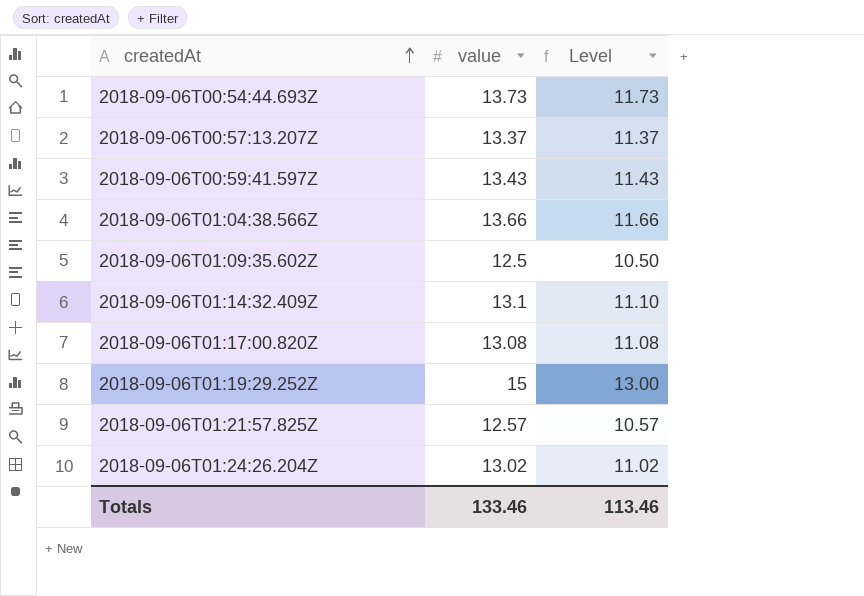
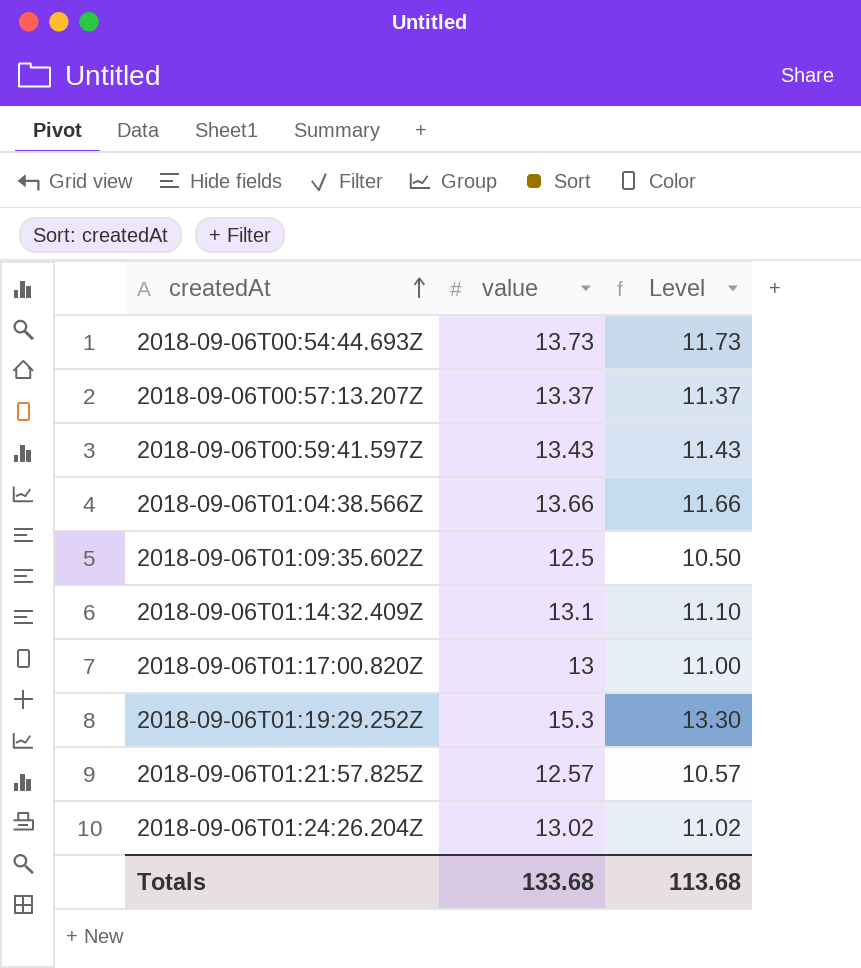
2018-09-06T01:17:00.820Z | value: 13.08 -> 13
2018-09-06T01:17:00.820Z | Level: 11.08 -> 11.00
2018-09-06T01:19:29.252Z | value: 15 -> 15.3
2018-09-06T01:19:29.252Z | Level: 13.00 -> 13.30
Totals | value: 133.46 -> 133.68
Totals | Level: 113.46 -> 113.68

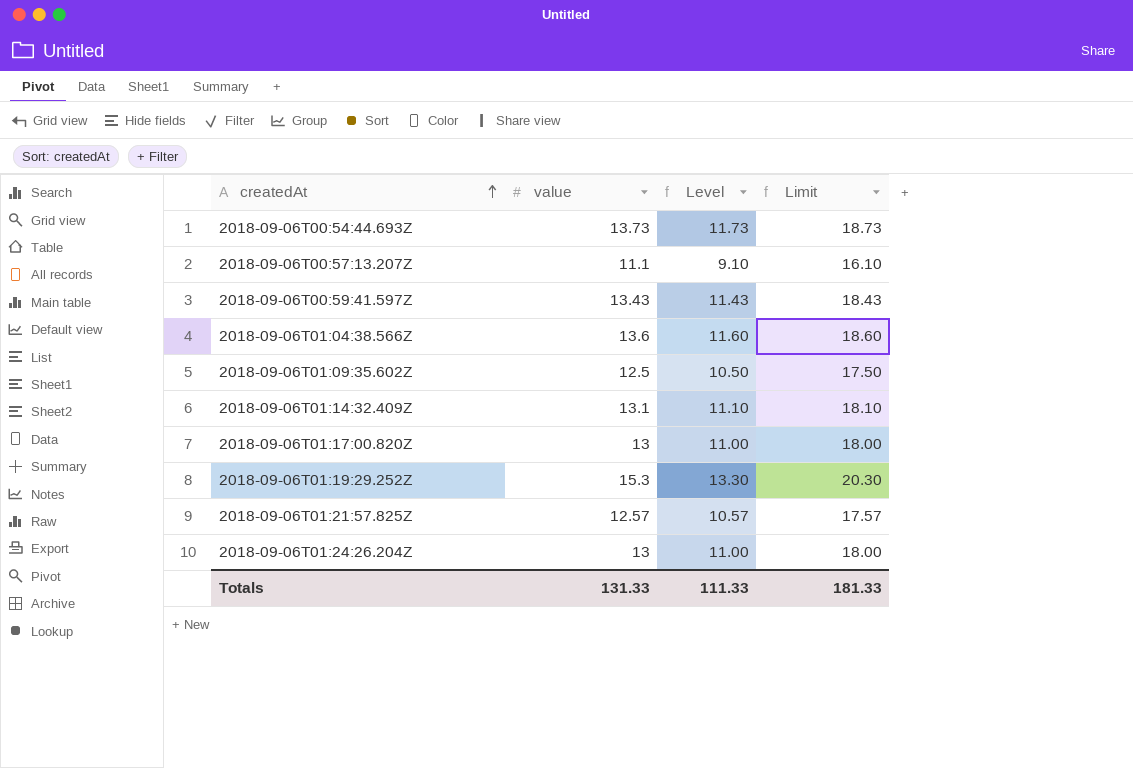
column Limit | formula: none -> [value] + 5
2018-09-06T00:57:13.207Z | value: 13.37 -> 11.1
2018-09-06T00:57:13.207Z | Level: 11.37 -> 9.10
2018-09-06T01:04:38.566Z | value: 13.66 -> 13.6
2018-09-06T01:04:38.566Z | Level: 11.66 -> 11.60
2018-09-06T01:24:26.204Z | value: 13.02 -> 13
2018-09-06T01:24:26.204Z | Level: 11.02 -> 11.00
Totals | value: 133.68 -> 131.33
Totals | Level: 113.68 -> 111.33

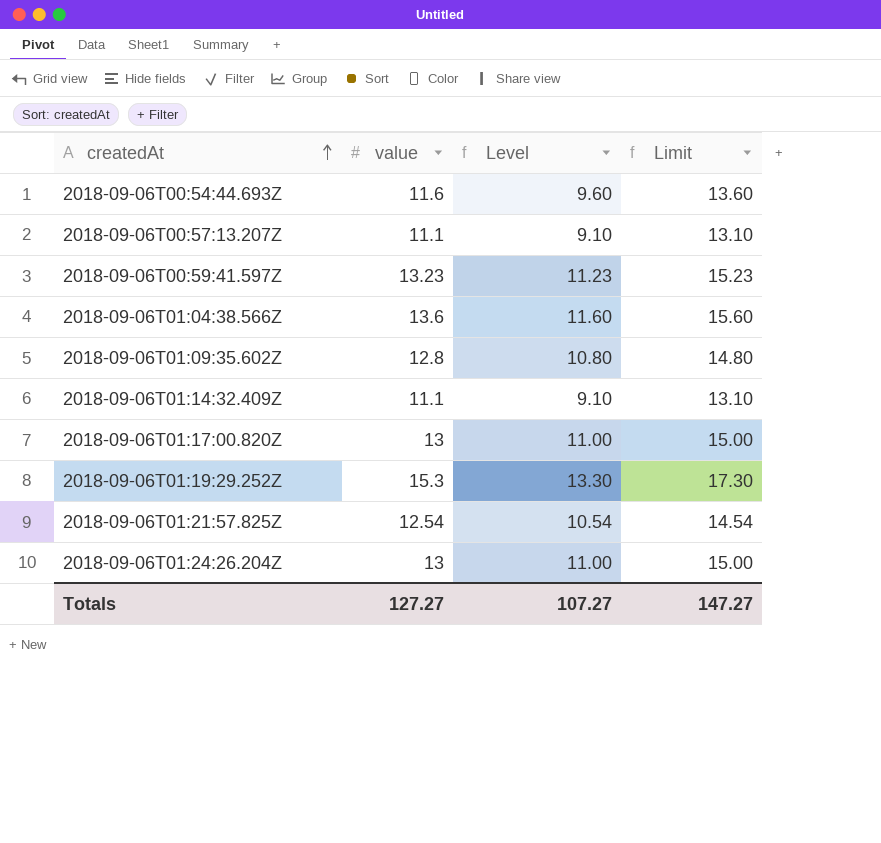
column Limit | formula: [value] + 5 -> [value] + 2
2018-09-06T00:54:44.693Z | value: 13.73 -> 11.6
2018-09-06T00:54:44.693Z | Level: 11.73 -> 9.60
2018-09-06T00:59:41.597Z | value: 13.43 -> 13.23
2018-09-06T00:59:41.597Z | Level: 11.43 -> 11.23
2018-09-06T01:09:35.602Z | value: 12.5 -> 12.8
2018-09-06T01:09:35.602Z | Level: 10.50 -> 10.80
2018-09-06T01:14:32.409Z | value: 13.1 -> 11.1
2018-09-06T01:14:32.409Z | Level: 11.10 -> 9.10
2018-09-06T01:21:57.825Z | value: 12.57 -> 12.54
2018-09-06T01:21:57.825Z | Level: 10.57 -> 10.54
Totals | value: 131.33 -> 127.27
Totals | Level: 111.33 -> 107.27
Totals | Limit: 181.33 -> 147.27

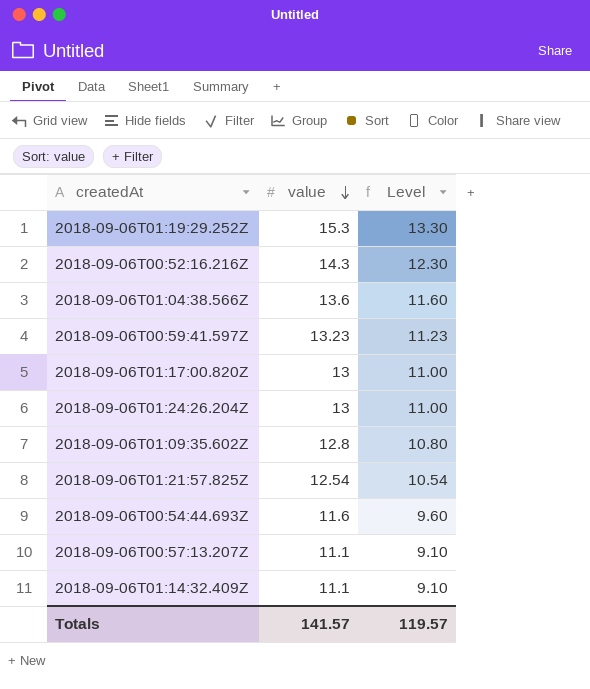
row order: createdAt ascending -> value descending
column Limit | formula: [value] + 2 -> none
row 2018-09-06T00:52:16.216Z: none -> 14.3 | 12.30
Totals | value: 127.27 -> 141.57
Totals | Level: 107.27 -> 119.57

